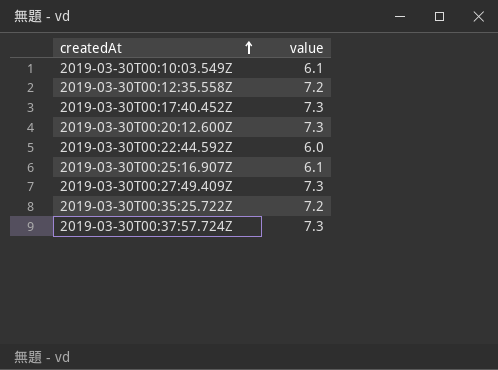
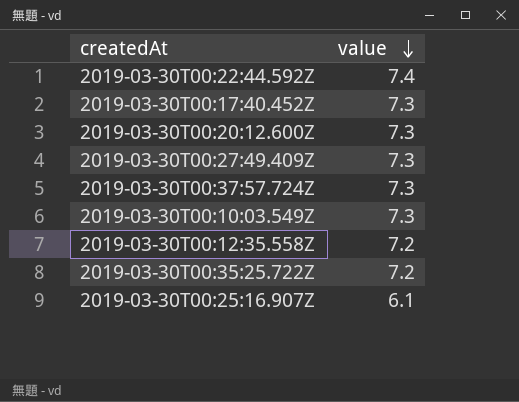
row order: createdAt ascending -> value descending
2019-03-30T00:22:44.592Z | value: 6.0 -> 7.4
2019-03-30T00:10:03.549Z | value: 6.1 -> 7.3

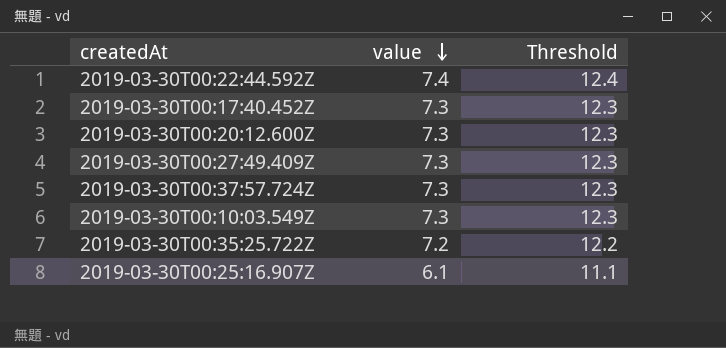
column Threshold | formula: none -> [value] + 5
row 2019-03-30T00:12:35.558Z: 7.2 -> none

